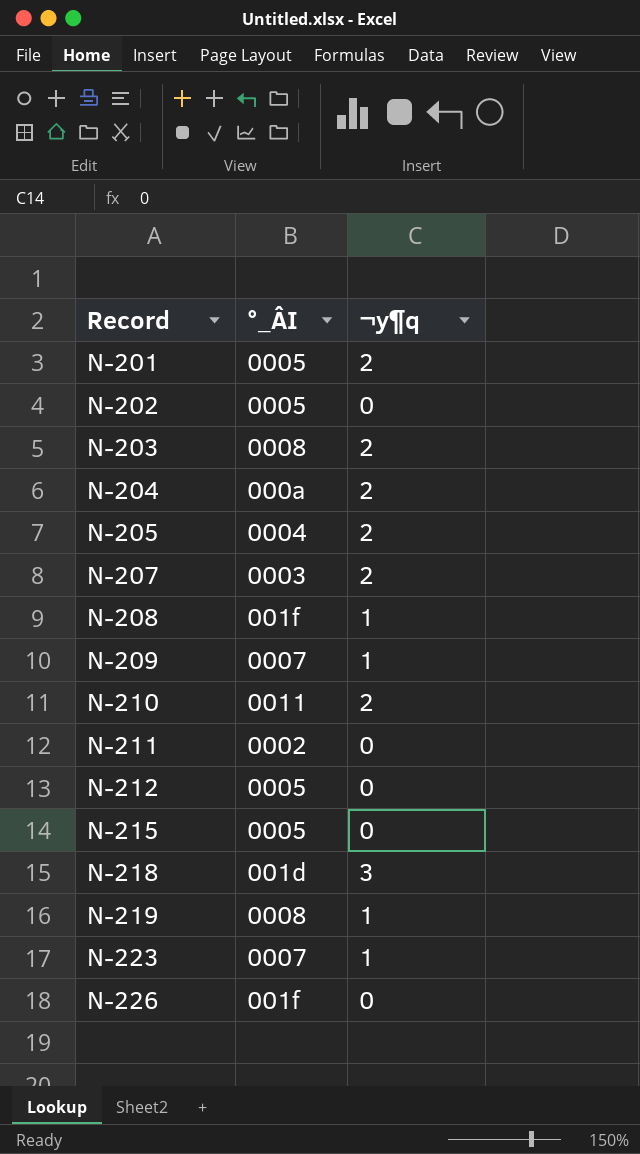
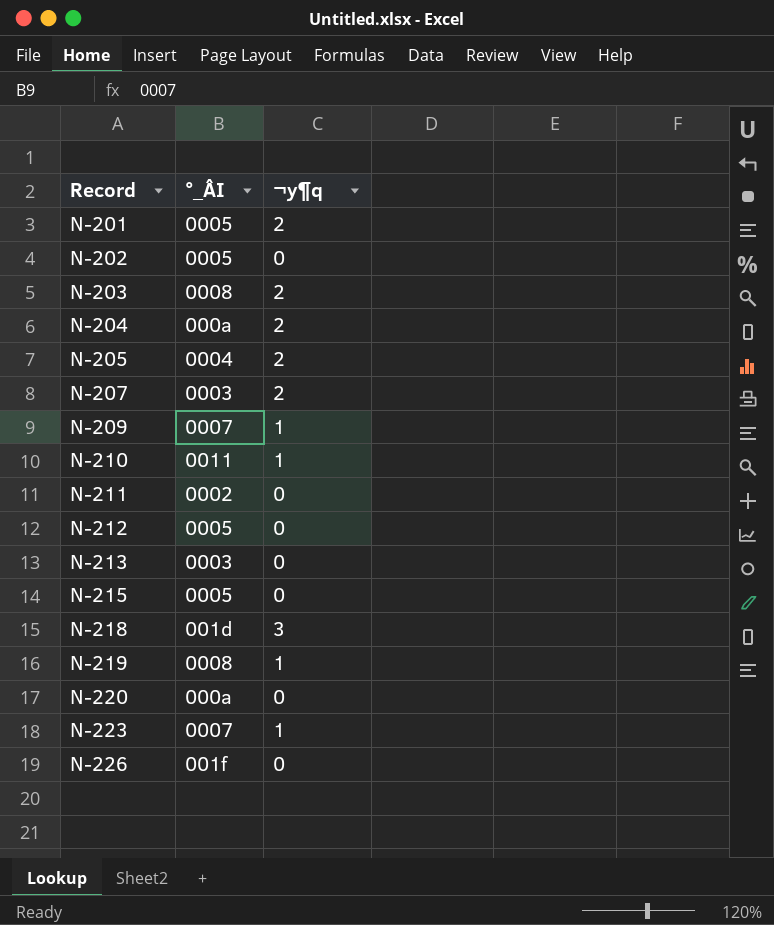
row N-208: 001f | 1 -> none
N-210 | ¬y¶q: 2 -> 1
row N-213: none -> 0003 | 0
row N-220: none -> 000a | 0

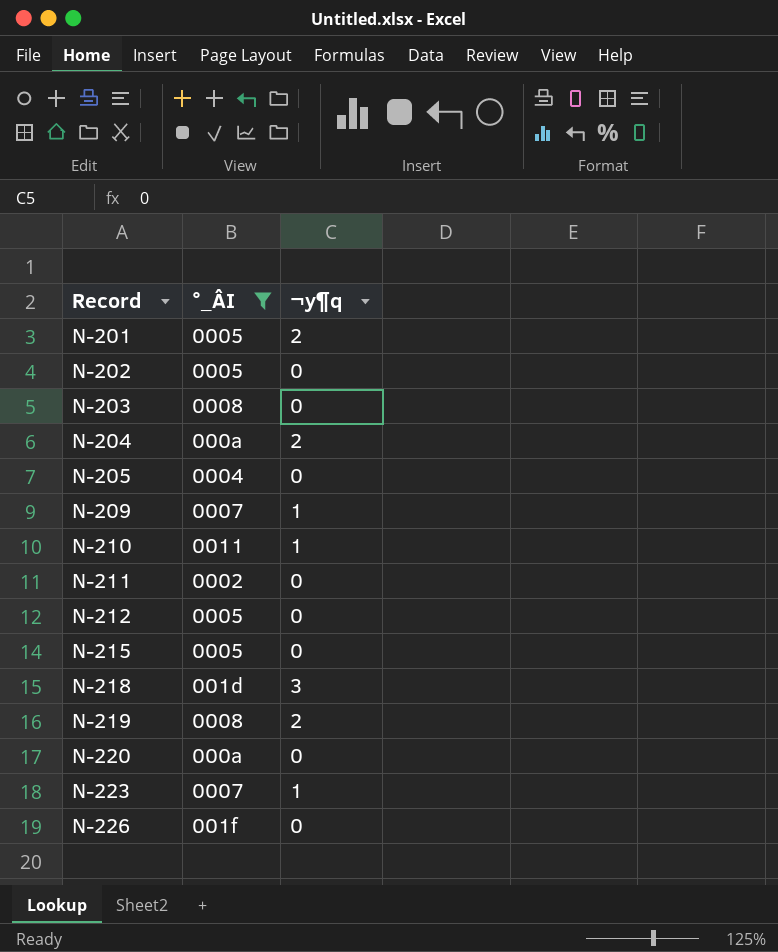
filter: none -> °_ÂI != 0003
N-203 | ¬y¶q: 2 -> 0
N-205 | ¬y¶q: 2 -> 0
N-219 | ¬y¶q: 1 -> 2

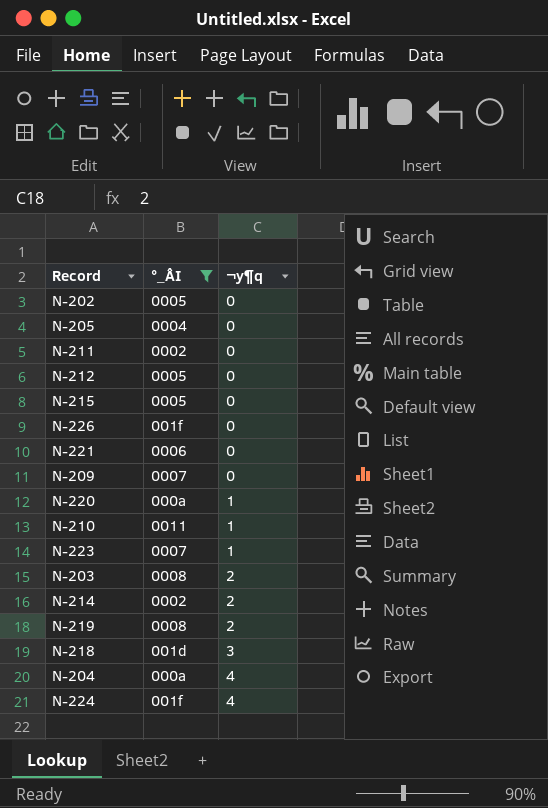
row order: Record ascending -> ¬y¶q ascending
row N-201: 0005 | 2 -> none
row N-221: none -> 0006 | 0
N-209 | ¬y¶q: 1 -> 0
N-220 | ¬y¶q: 0 -> 1
N-203 | ¬y¶q: 0 -> 2
row N-214: none -> 0002 | 2
N-204 | ¬y¶q: 2 -> 4
row N-224: none -> 001f | 4

